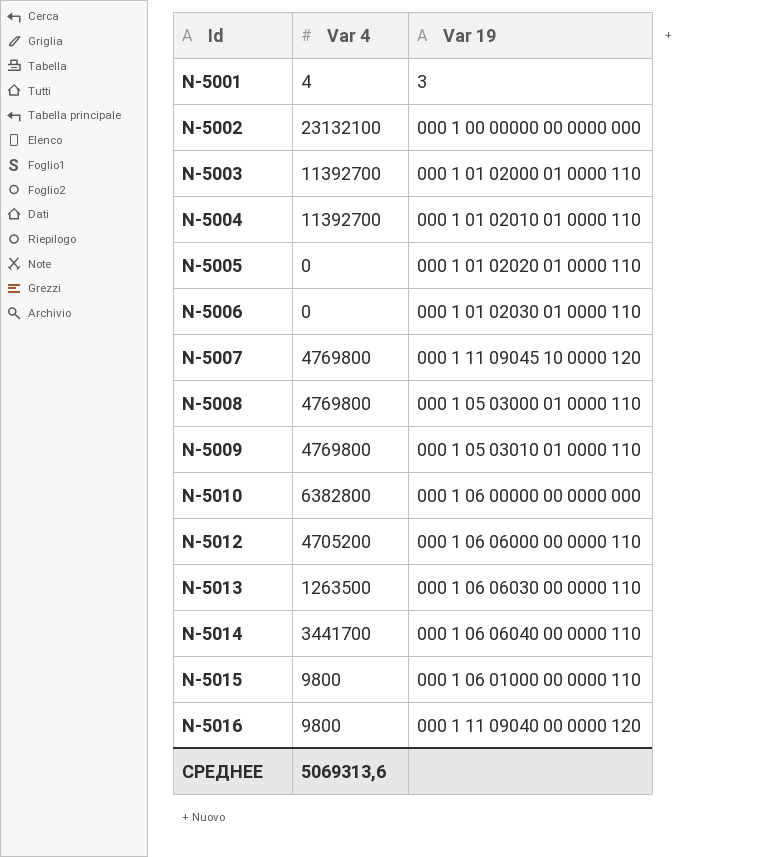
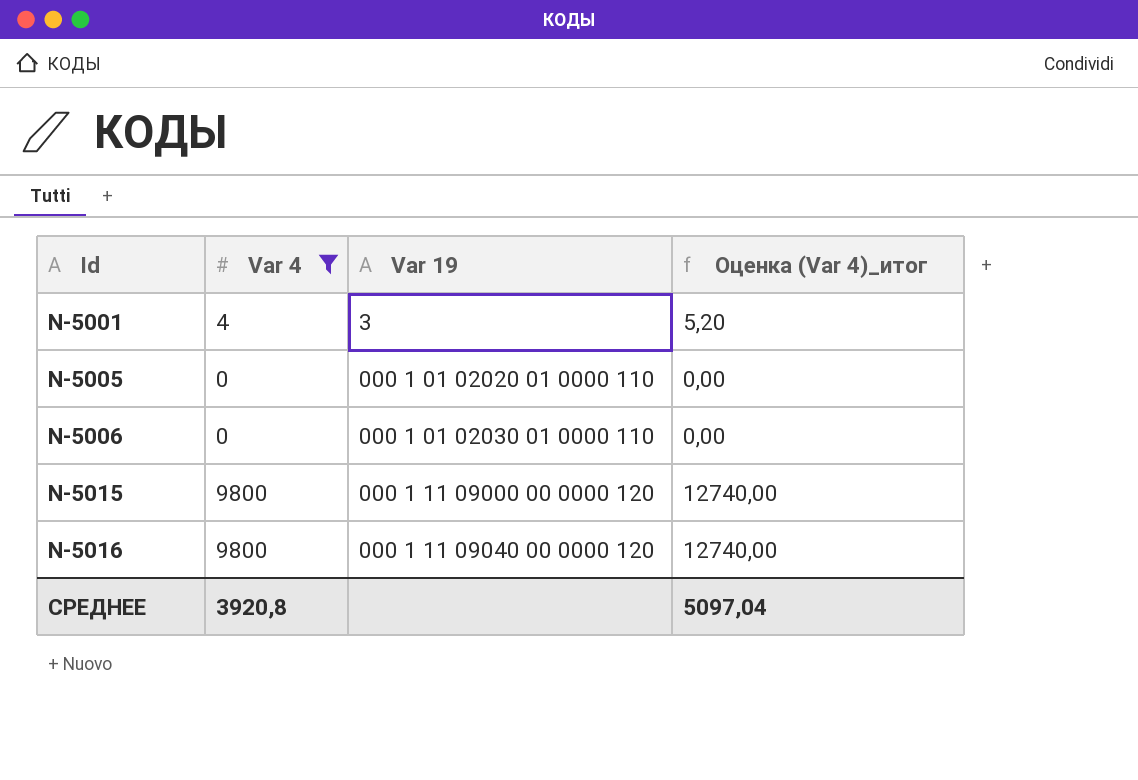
filter: none -> Var 4 <= 9800
column Оценка (Var 4)_итог | formula: none -> [Var 4] * 1,3
N-5015 | Var 19: 000 1 06 01000 00 0000 110 -> 000 1 11 09000 00 0000 120
СРЕДНЕЕ | Var 4: 5069313,6 -> 3920,8

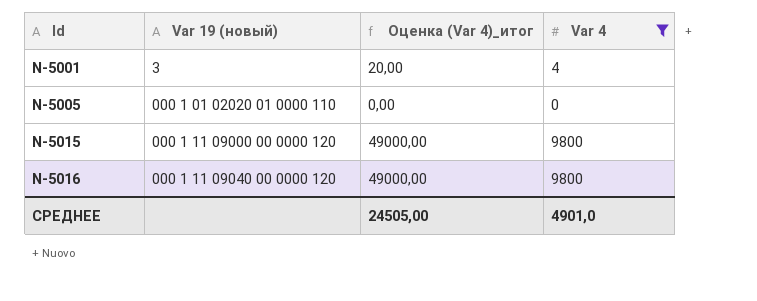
column name: Var 19 -> Var 19 (новый)
column Оценка (Var 4)_итог | formula: [Var 4] * 1,3 -> [Var 4] * 5
column Var 4 | position: 2 -> 4
row N-5006: 0 | 000 1 01 02030 01 0000 110 | 0,00 -> none
СРЕДНЕЕ | Оценка (Var 4)_итог: 5097,04 -> 24505,00
СРЕДНЕЕ | Var 4: 3920,8 -> 4901,0

